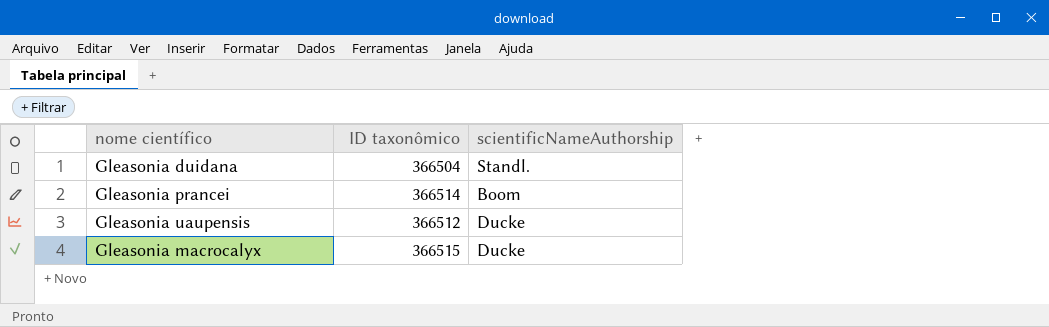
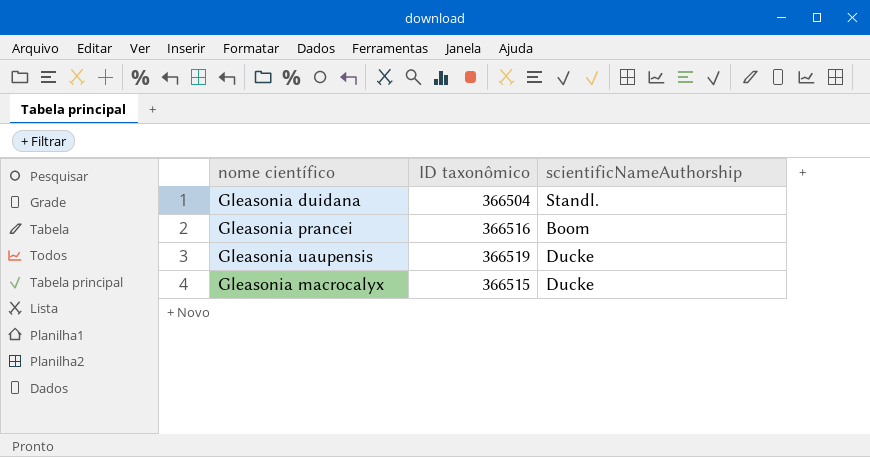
Gleasonia prancei | ID taxonômico: 366514 -> 366516
Gleasonia uaupensis | ID taxonômico: 366512 -> 366519

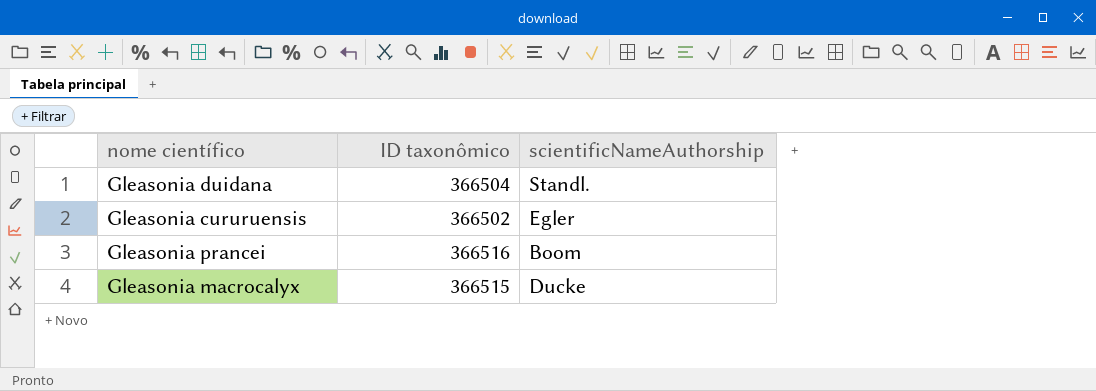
row Gleasonia uaupensis: 366519 | Ducke -> none
row Gleasonia cururuensis: none -> 366502 | Egler

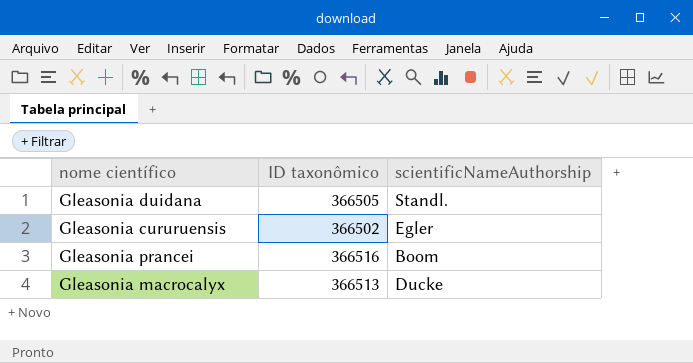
Gleasonia duidana | ID taxonômico: 366504 -> 366505
Gleasonia macrocalyx | ID taxonômico: 366515 -> 366513

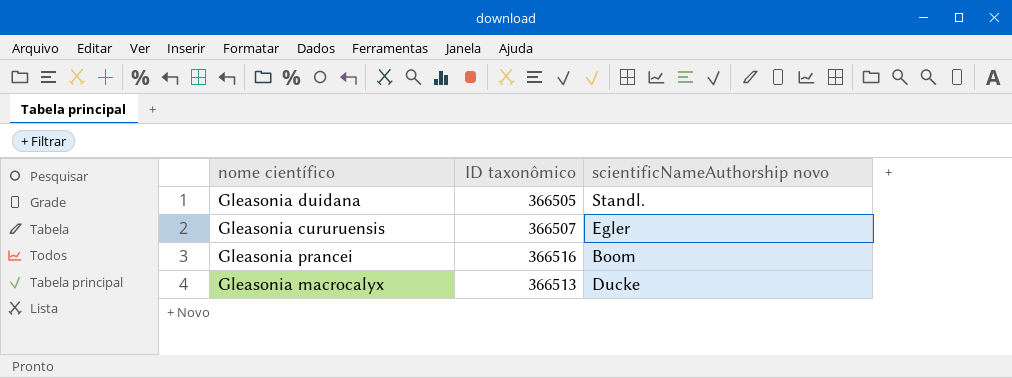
column name: scientificNameAuthorship -> scientificNameAuthorship novo
Gleasonia cururuensis | ID taxonômico: 366502 -> 366507

